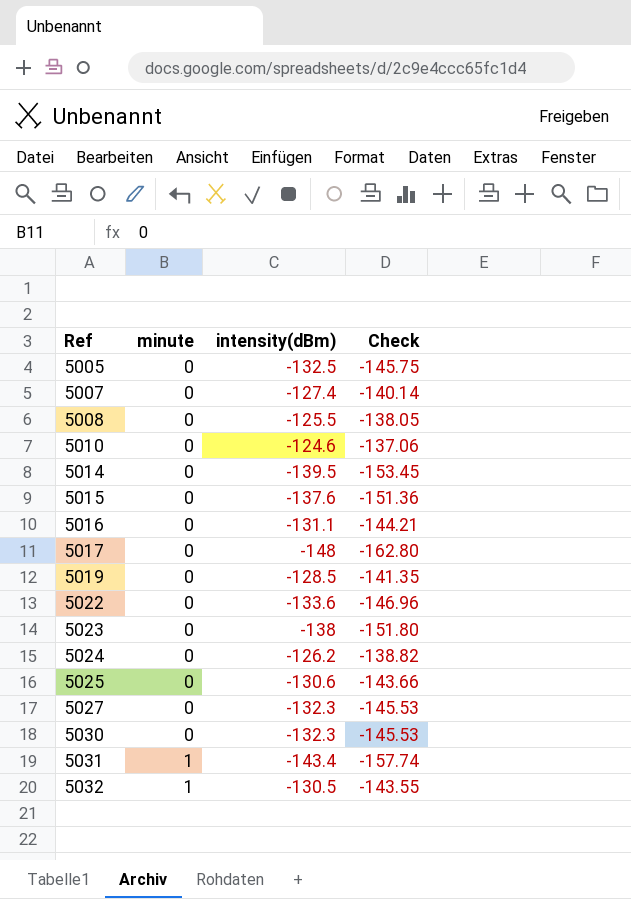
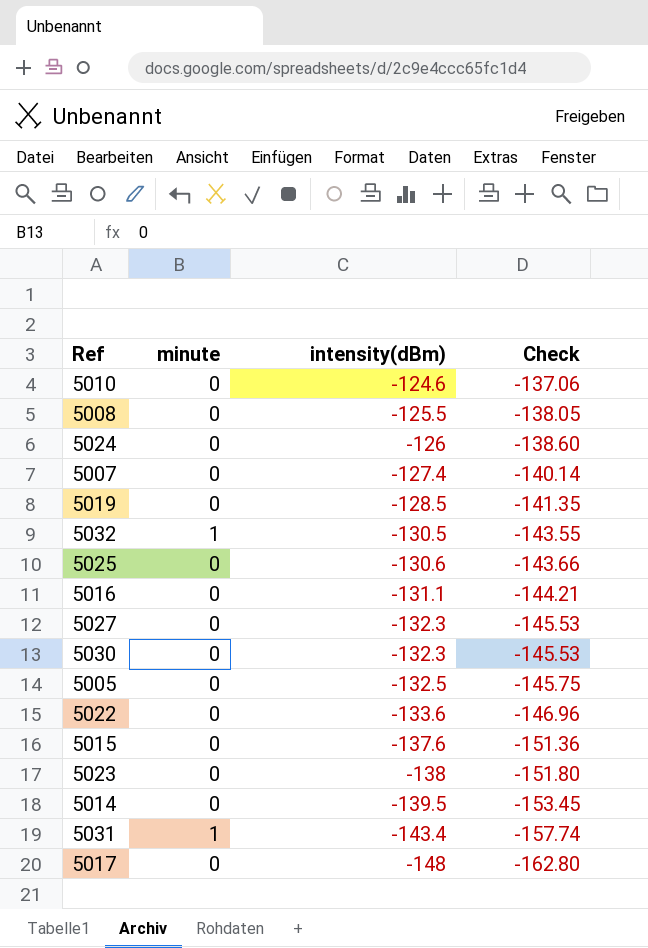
row order: Ref ascending -> intensity(dBm) descending
5024 | intensity(dBm): -126.2 -> -126
5024 | Check: -138.82 -> -138.60

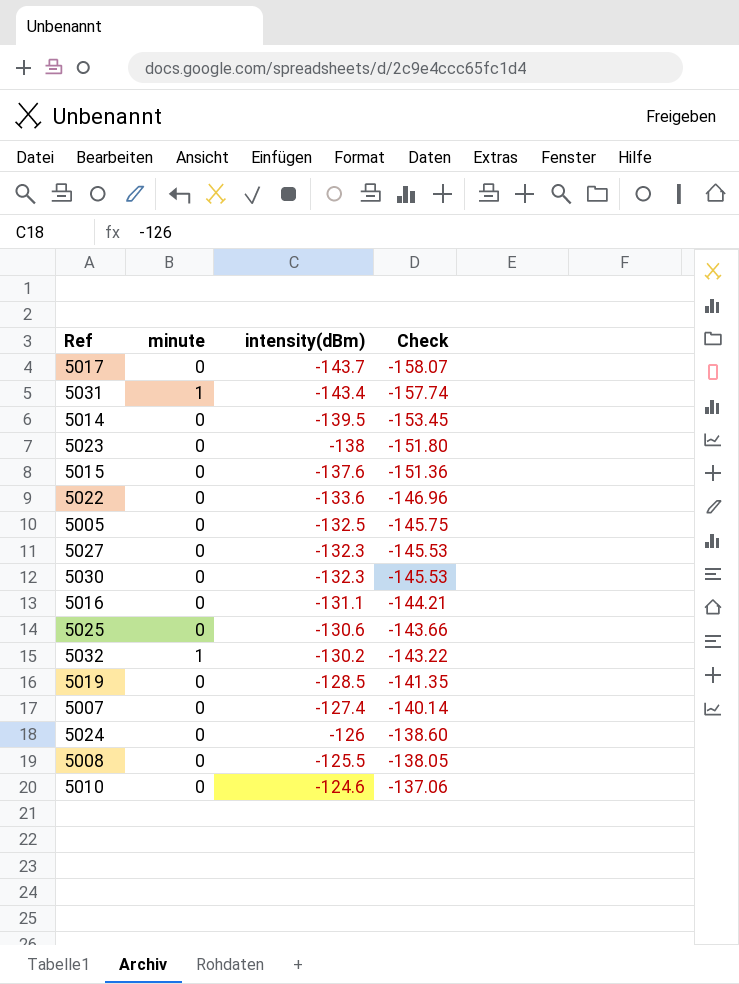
row order: intensity(dBm) descending -> intensity(dBm) ascending
5017 | intensity(dBm): -148 -> -143.7
5017 | Check: -162.80 -> -158.07
5032 | intensity(dBm): -130.5 -> -130.2
5032 | Check: -143.55 -> -143.22

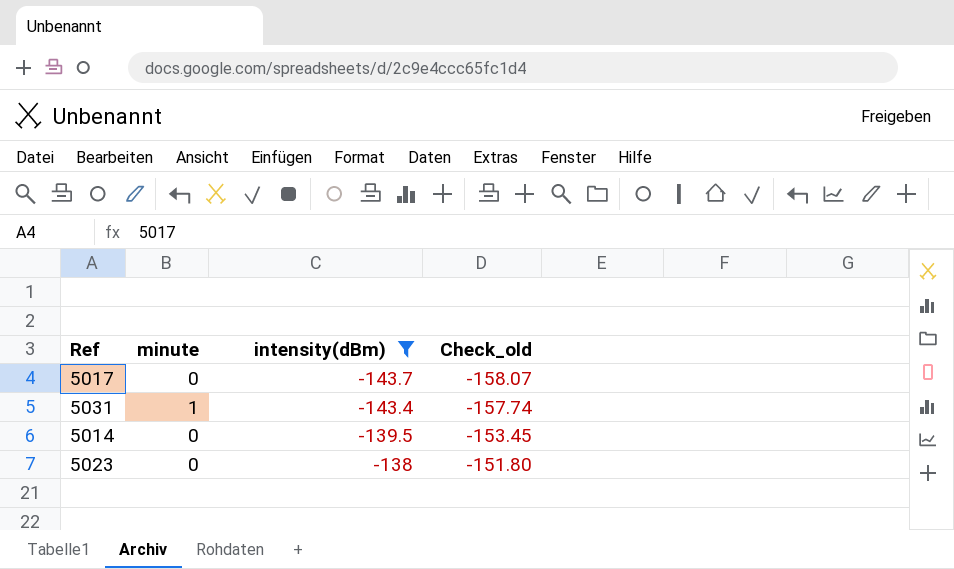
filter: none -> intensity(dBm) <= -138
column name: Check -> Check_old

